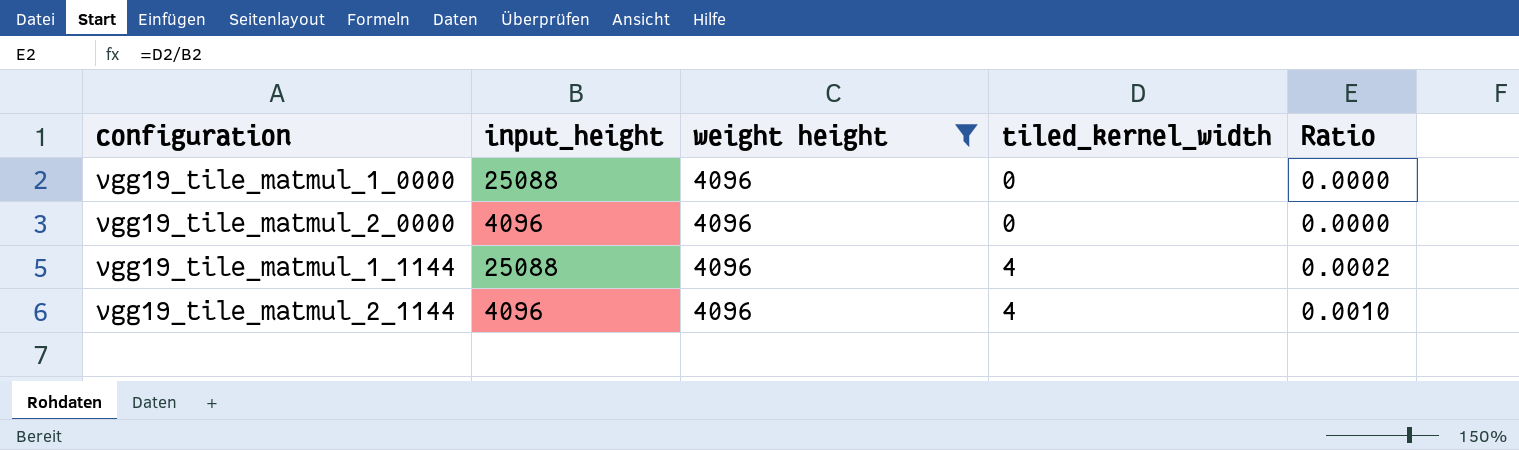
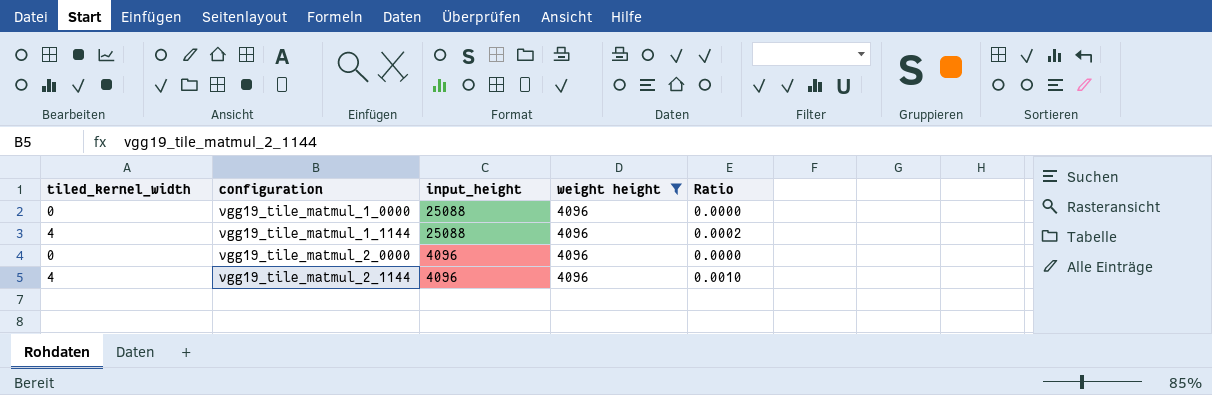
row order: tiled_kernel_width ascending -> configuration ascending
column tiled_kernel_width | position: 4 -> 1

